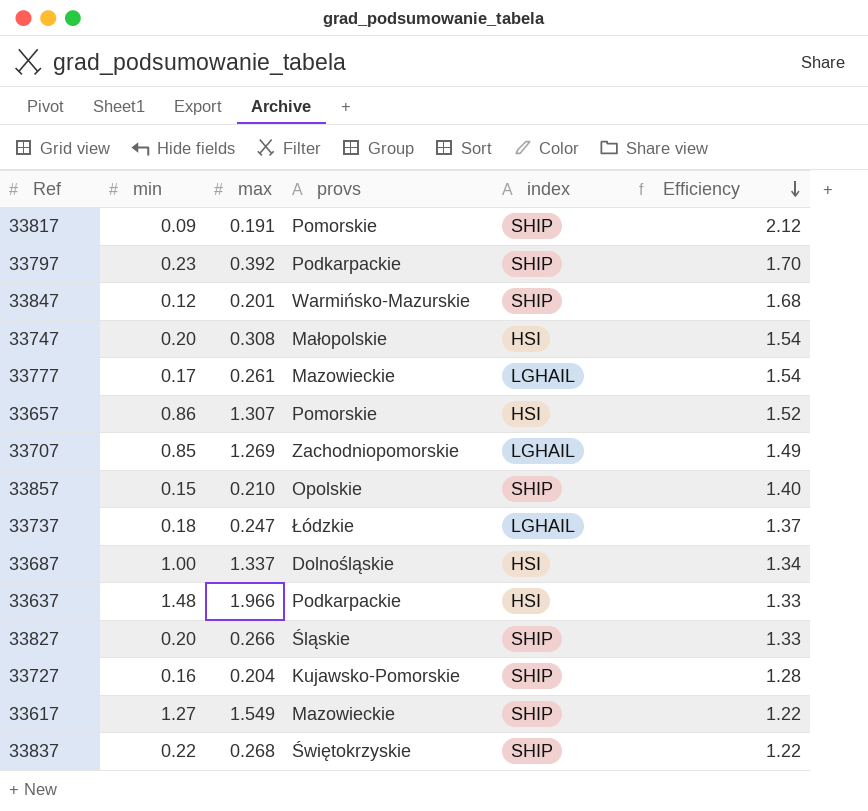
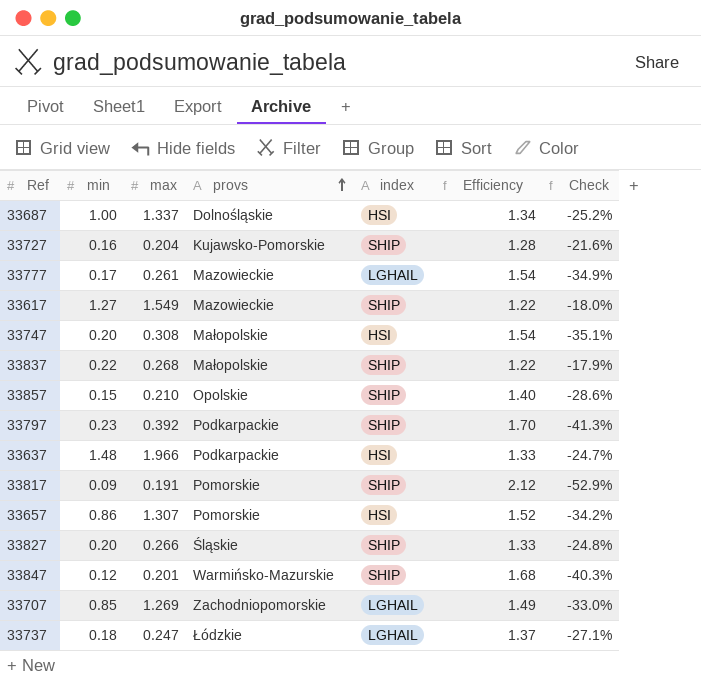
row order: Efficiency descending -> provs ascending
column Check | formula: none -> ([min] - [max]) / [max]
33837 | provs: Świętokrzyskie -> Małopolskie

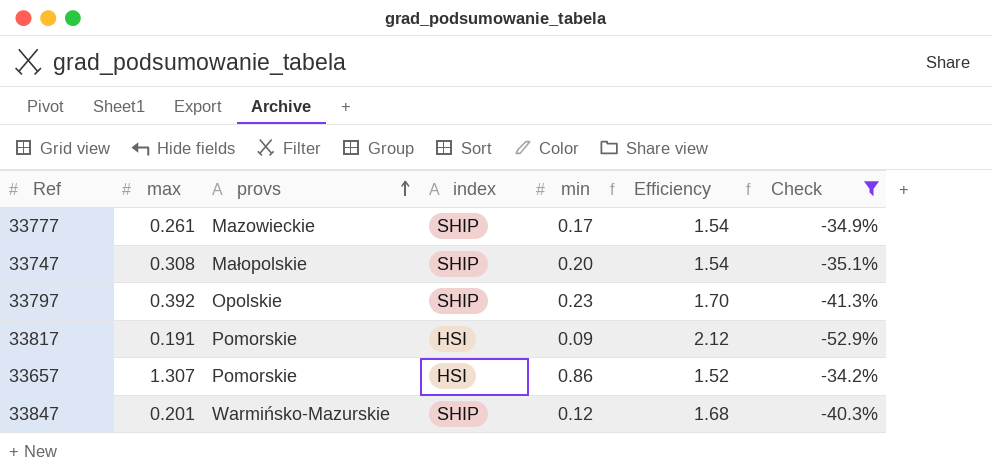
filter: none -> Check <= -34.2%
column min | position: 2 -> 5
33777 | index: LGHAIL -> SHIP
33747 | index: HSI -> SHIP
33797 | provs: Podkarpackie -> Opolskie
33817 | index: SHIP -> HSI

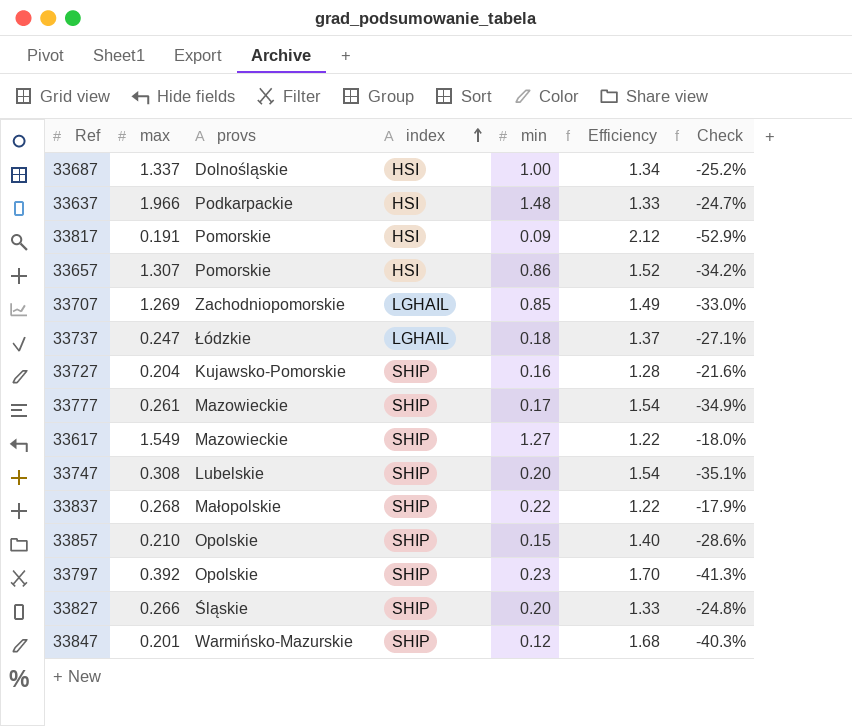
filter: Check <= -34.2% -> none
row order: provs ascending -> index ascending
33747 | provs: Małopolskie -> Lubelskie

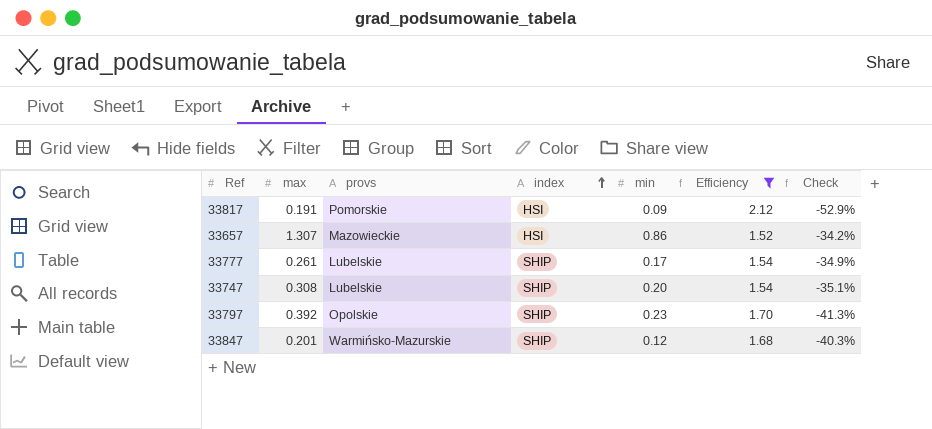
filter: none -> Efficiency >= 1.52
33657 | provs: Pomorskie -> Mazowieckie
33777 | provs: Mazowieckie -> Lubelskie

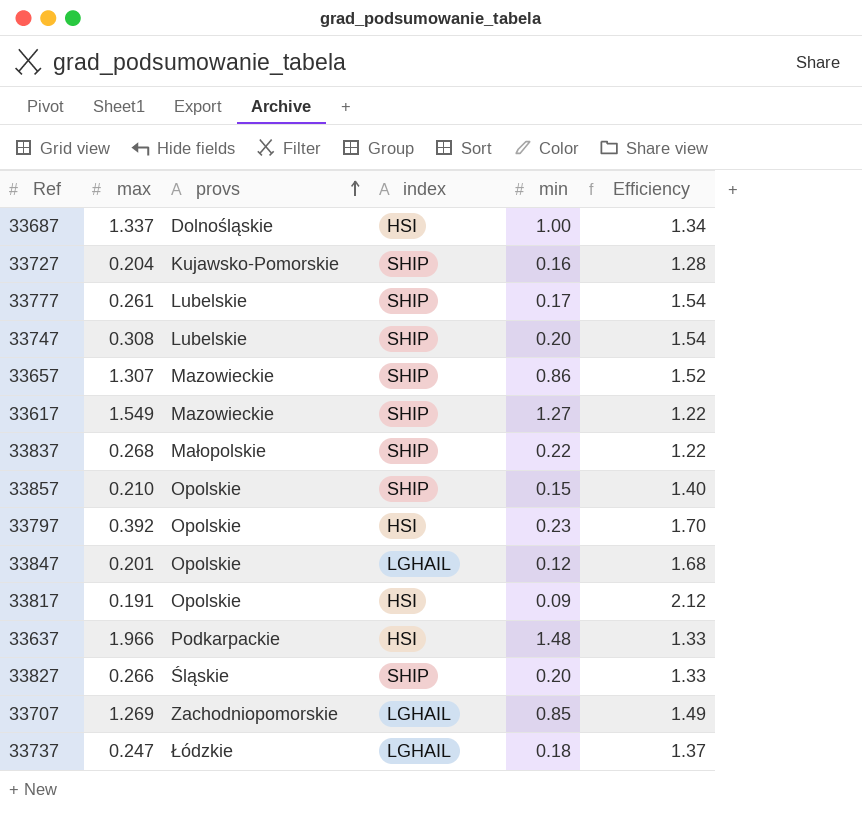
filter: Efficiency >= 1.52 -> none
row order: index ascending -> provs ascending
column Check | formula: ([min] - [max]) / [max] -> none
33657 | index: HSI -> SHIP
33797 | index: SHIP -> HSI
33847 | provs: Warmińsko-Mazurskie -> Opolskie
33847 | index: SHIP -> LGHAIL
33817 | provs: Pomorskie -> Opolskie

